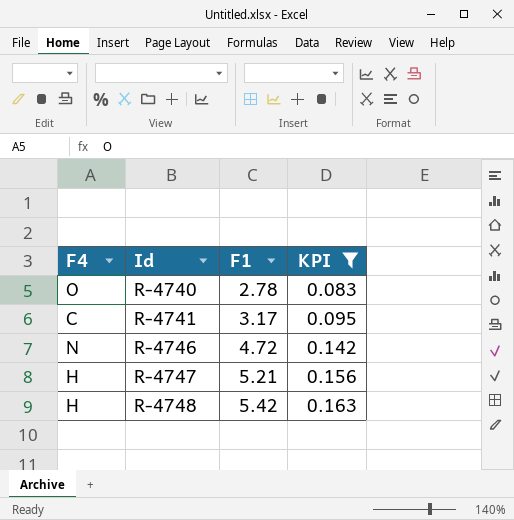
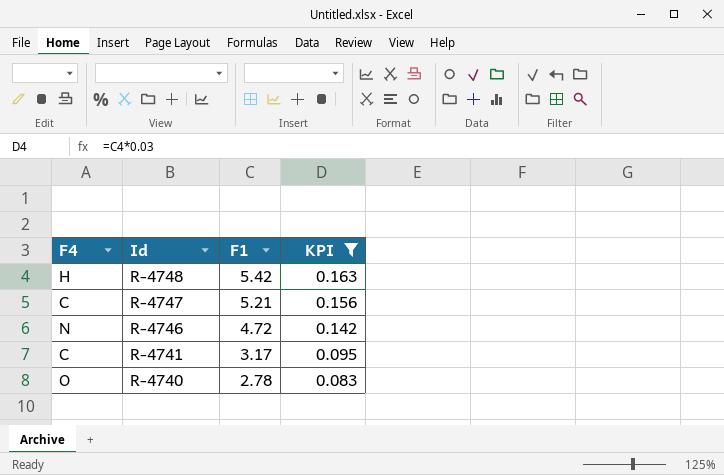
row order: Id ascending -> Id descending
R-4747 | F4: H -> C

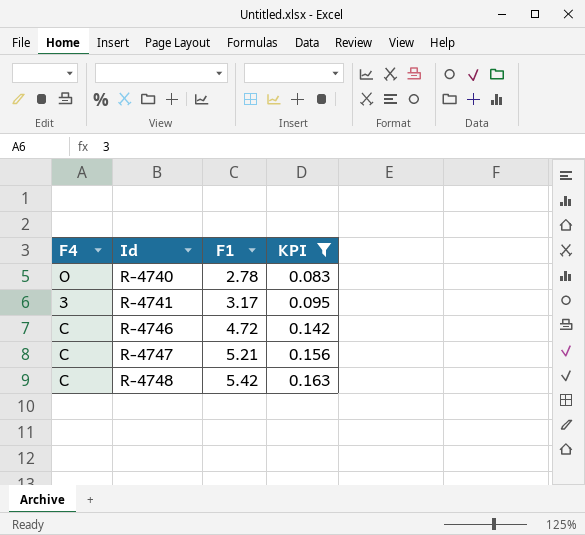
row order: Id descending -> Id ascending
R-4741 | F4: C -> 3
R-4746 | F4: N -> C
R-4748 | F4: H -> C

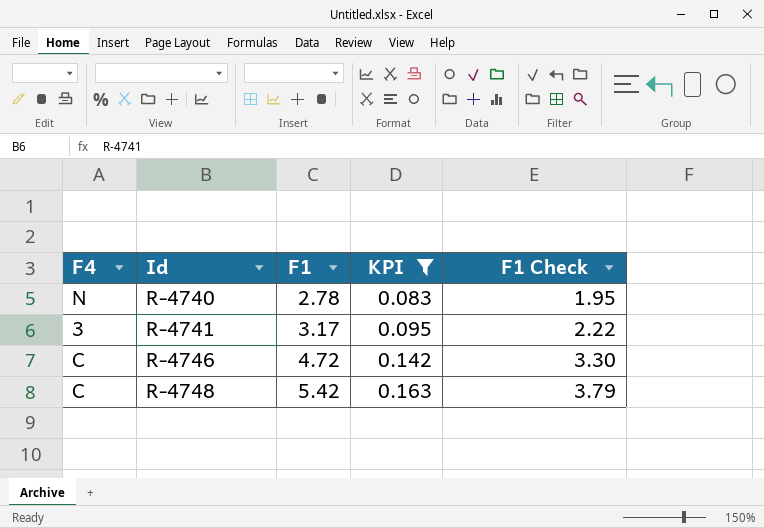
column F1 Check | formula: none -> [F1] * 0.7
row R-4747: C | 5.21 | 0.156 -> none
R-4740 | F4: O -> N

